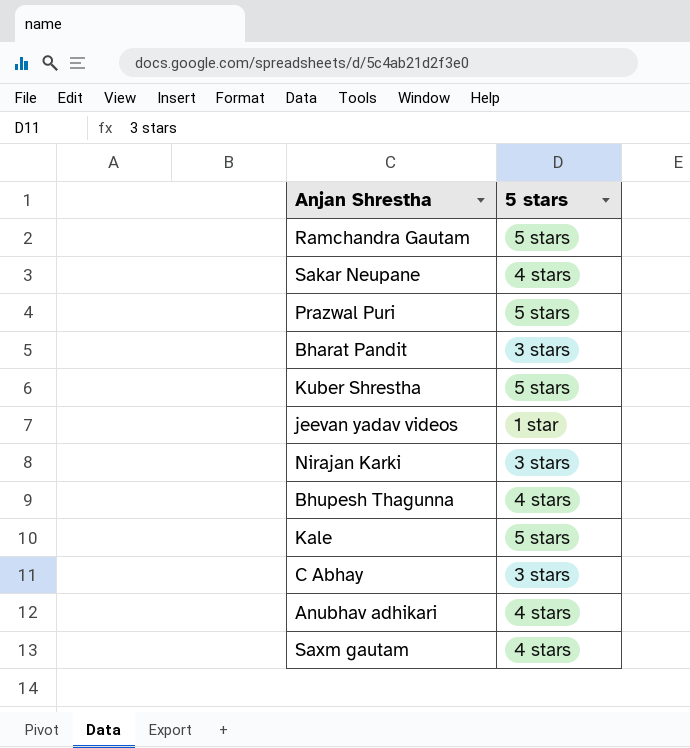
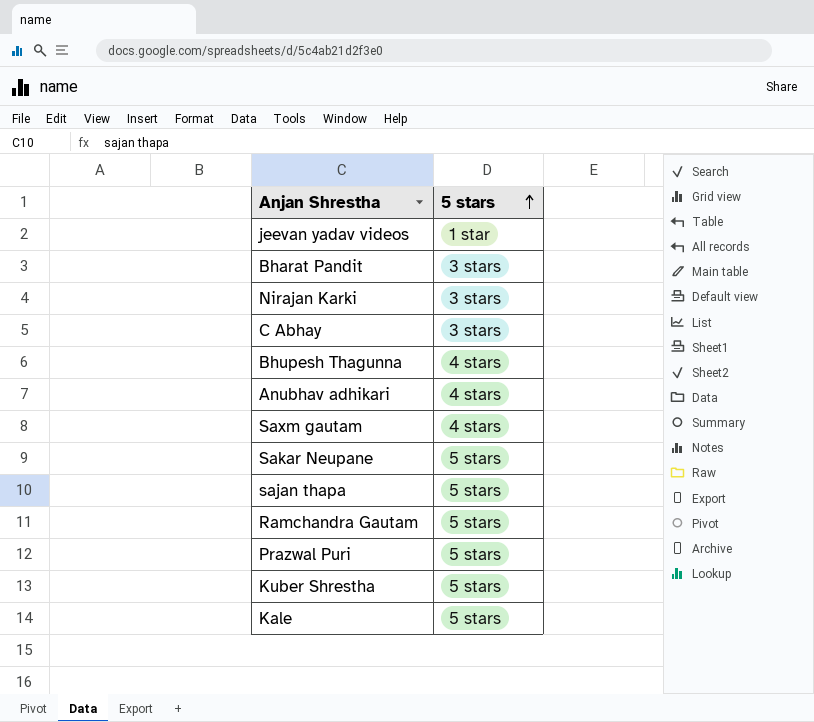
row order: none -> 5 stars ascending
Sakar Neupane | 5 stars: 4 stars -> 5 stars
row sajan thapa: none -> 5 stars

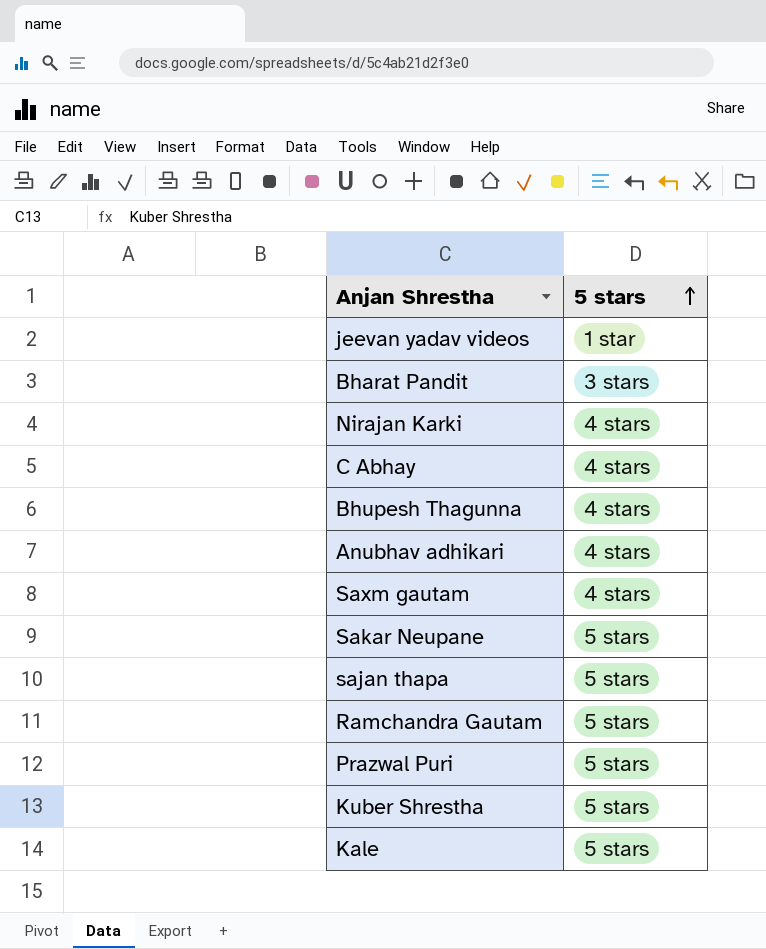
Nirajan Karki | 5 stars: 3 stars -> 4 stars
C Abhay | 5 stars: 3 stars -> 4 stars

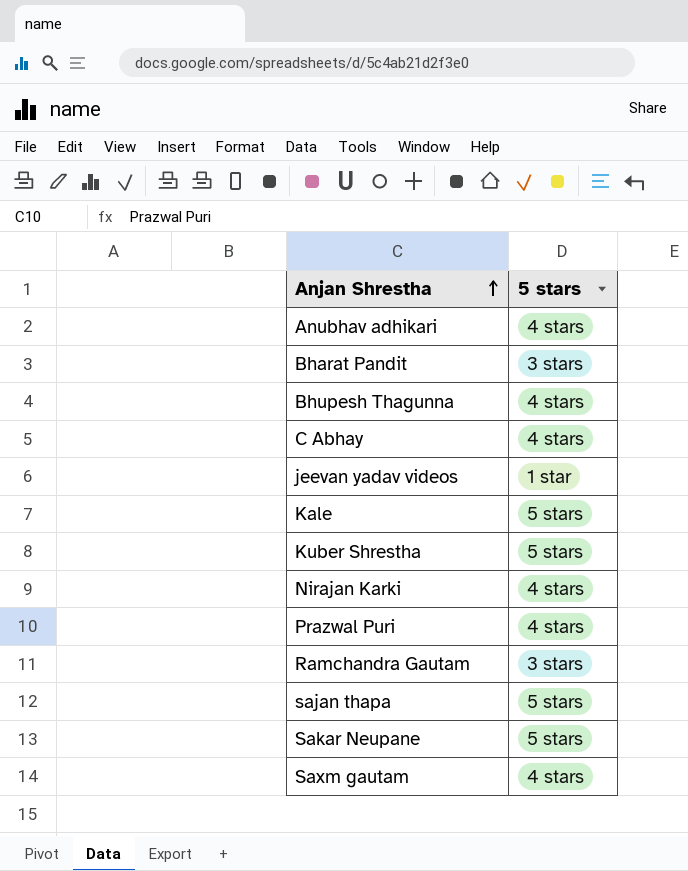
row order: 5 stars ascending -> Anjan Shrestha ascending
Prazwal Puri | 5 stars: 5 stars -> 4 stars
Ramchandra Gautam | 5 stars: 5 stars -> 3 stars

